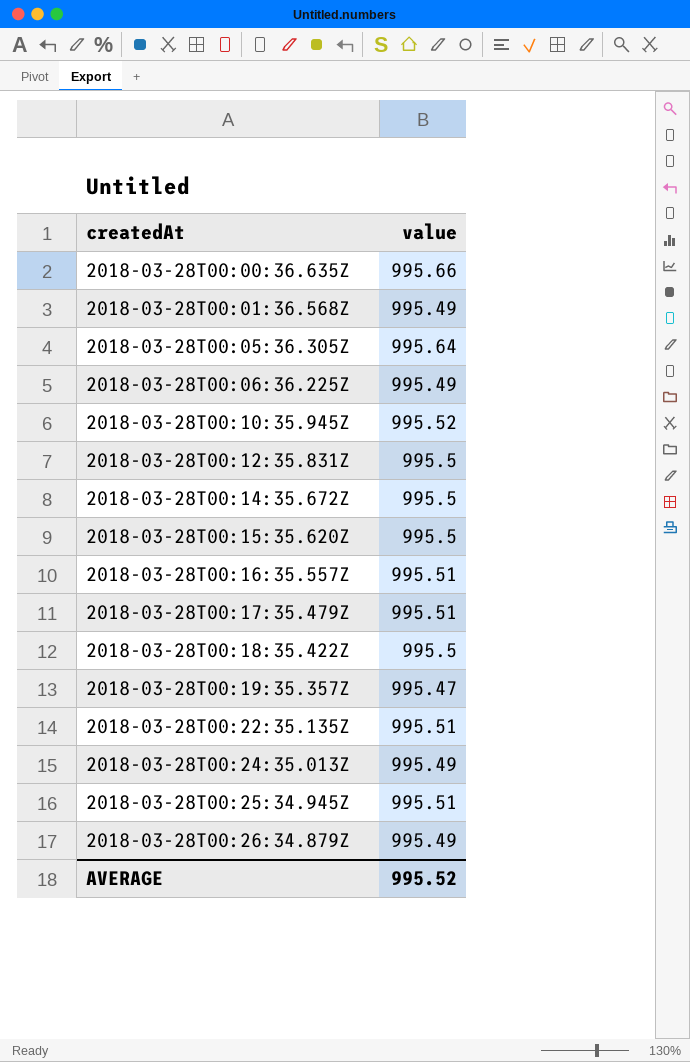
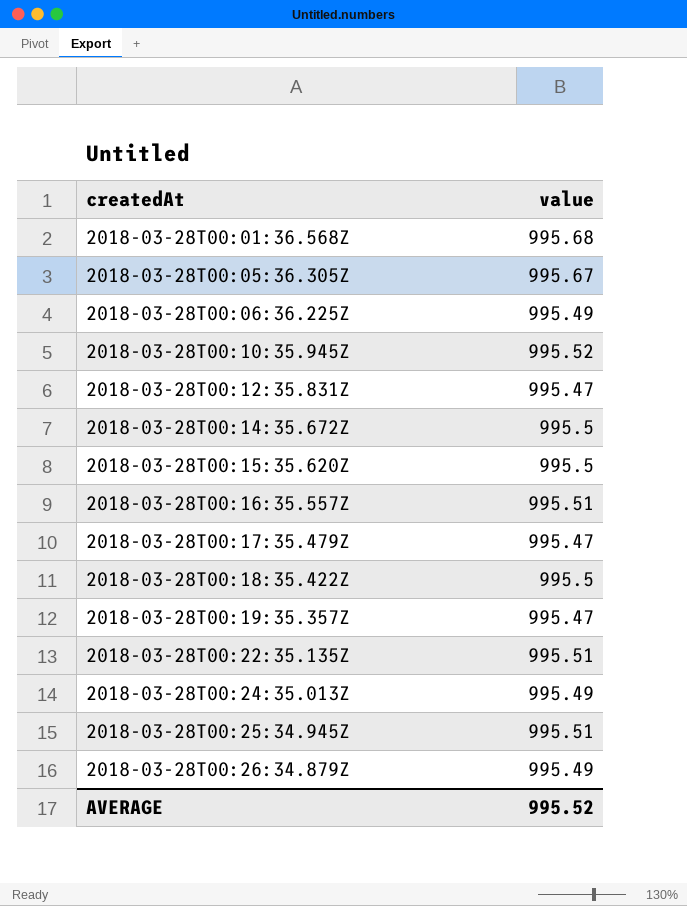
row 2018-03-28T00:00:36.635Z: 995.66 -> none
2018-03-28T00:01:36.568Z | value: 995.49 -> 995.68
2018-03-28T00:05:36.305Z | value: 995.64 -> 995.67
2018-03-28T00:12:35.831Z | value: 995.5 -> 995.47
2018-03-28T00:17:35.479Z | value: 995.51 -> 995.47

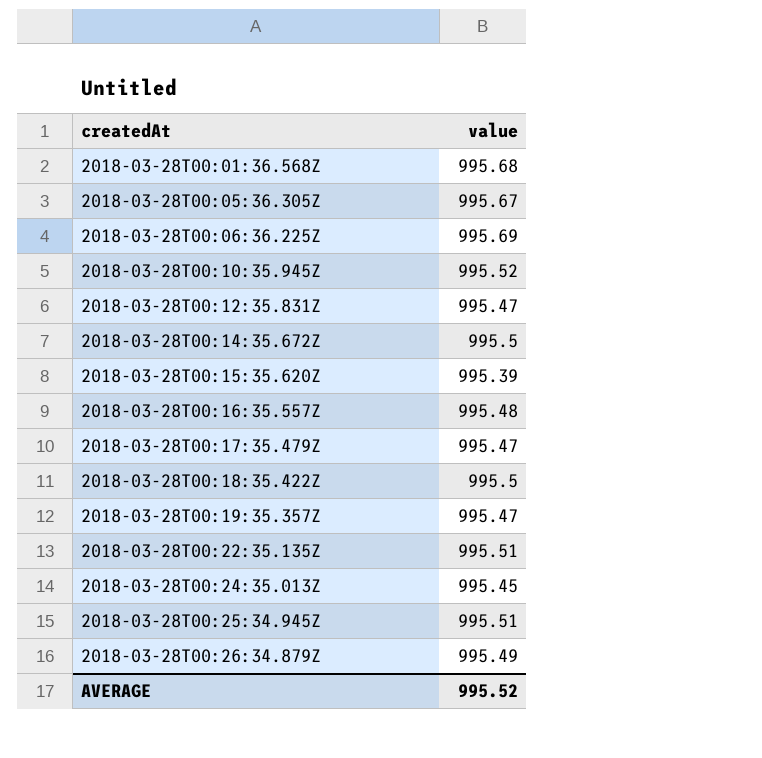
2018-03-28T00:06:36.225Z | value: 995.49 -> 995.69
2018-03-28T00:15:35.620Z | value: 995.5 -> 995.39
2018-03-28T00:16:35.557Z | value: 995.51 -> 995.48
2018-03-28T00:24:35.013Z | value: 995.49 -> 995.45

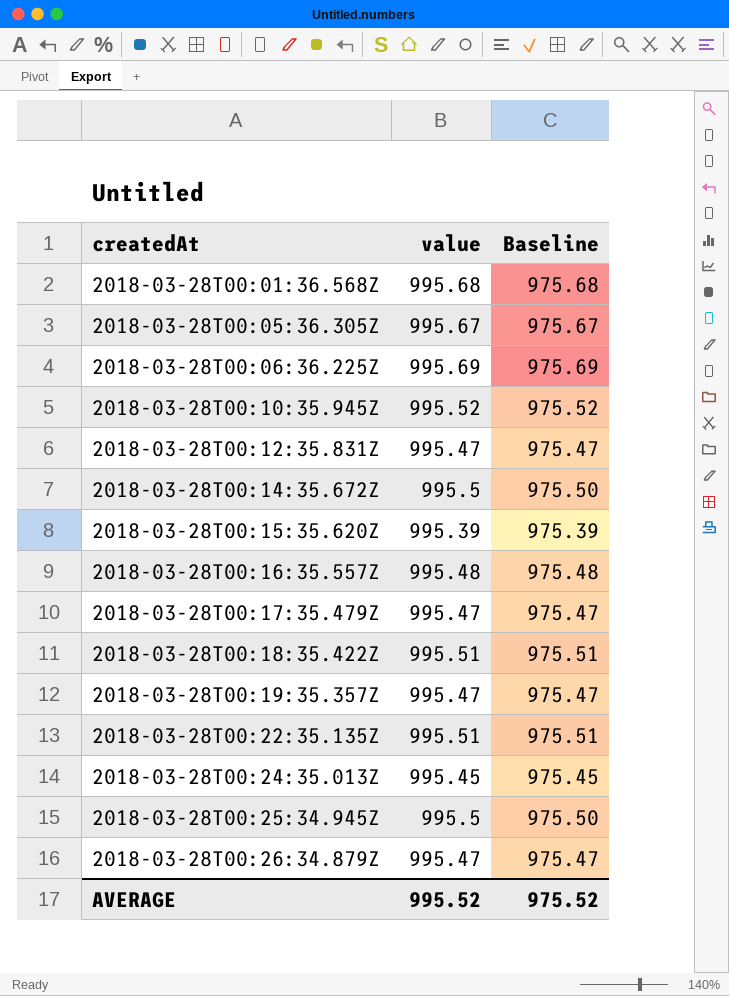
column Baseline | formula: none -> [value] - 20
2018-03-28T00:18:35.422Z | value: 995.5 -> 995.51
2018-03-28T00:25:34.945Z | value: 995.51 -> 995.5
2018-03-28T00:26:34.879Z | value: 995.49 -> 995.47

